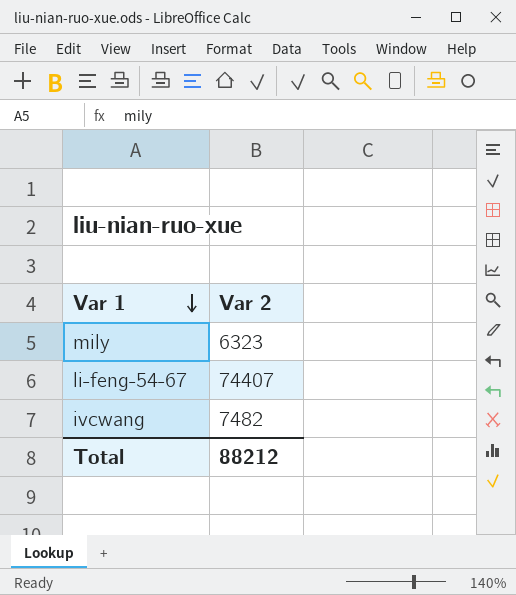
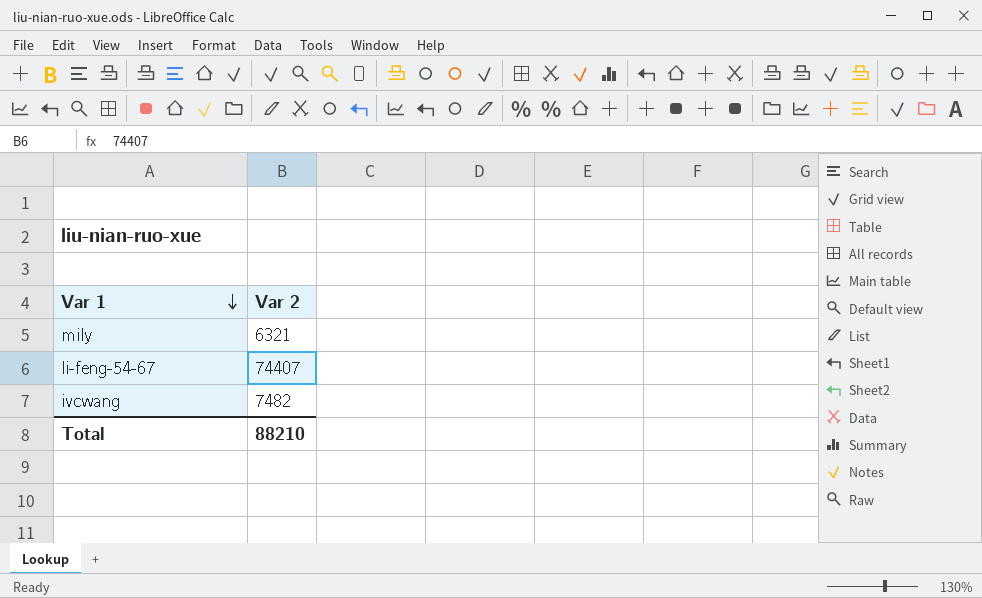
mily | Var 2: 6323 -> 6321
Total | Var 2: 88212 -> 88210

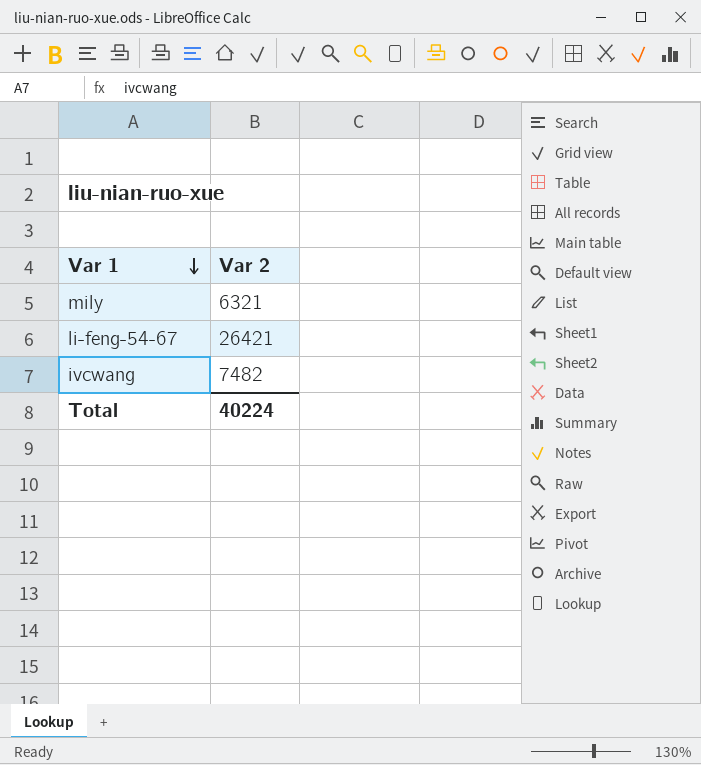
li-feng-54-67 | Var 2: 74407 -> 26421
Total | Var 2: 88210 -> 40224

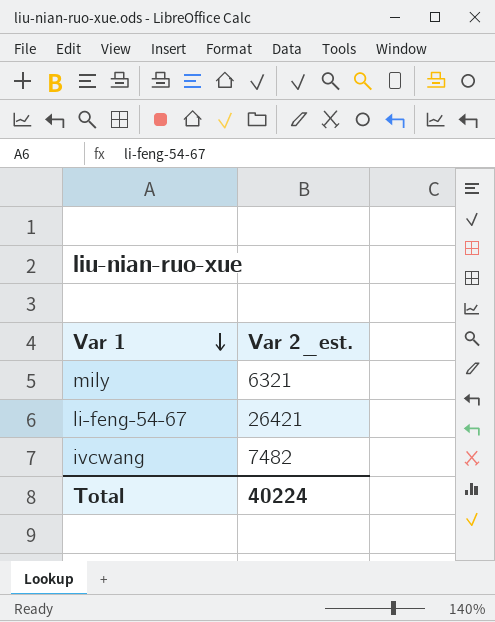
column name: Var 2 -> Var 2_est.

